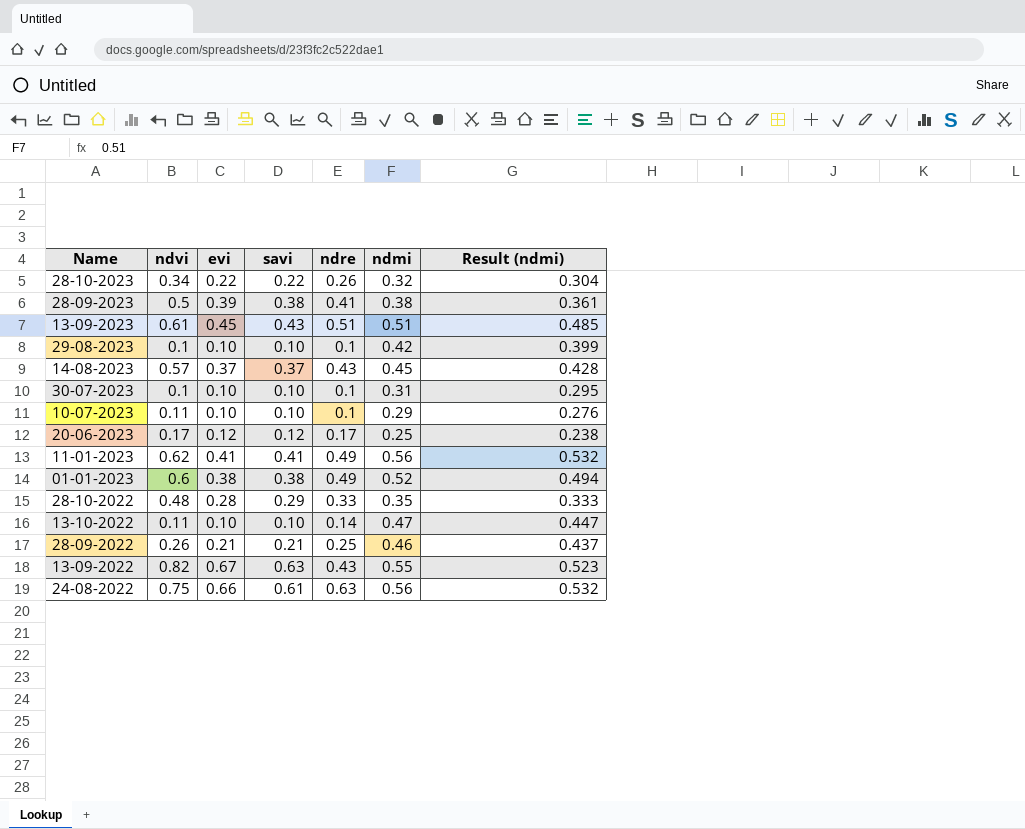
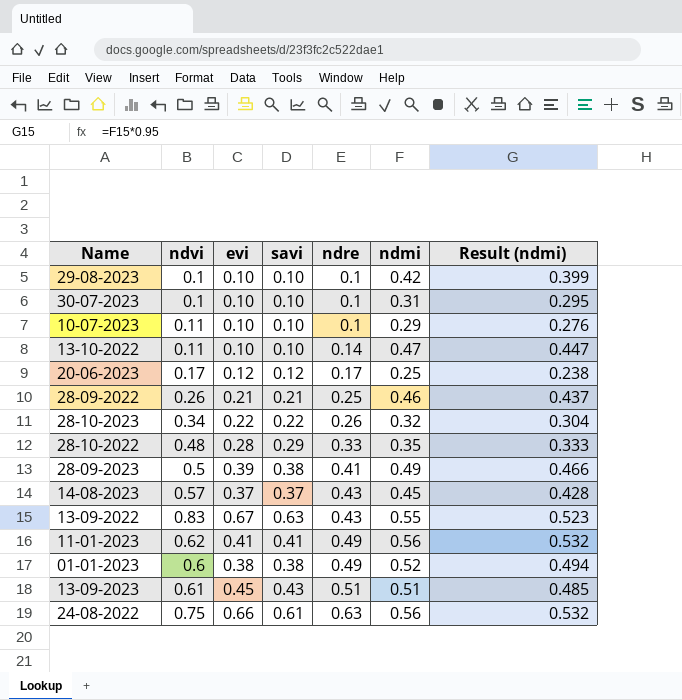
row order: Name descending -> ndre ascending
28-09-2023 | ndmi: 0.38 -> 0.49
28-09-2023 | Result (ndmi): 0.361 -> 0.466
13-09-2022 | ndvi: 0.82 -> 0.83

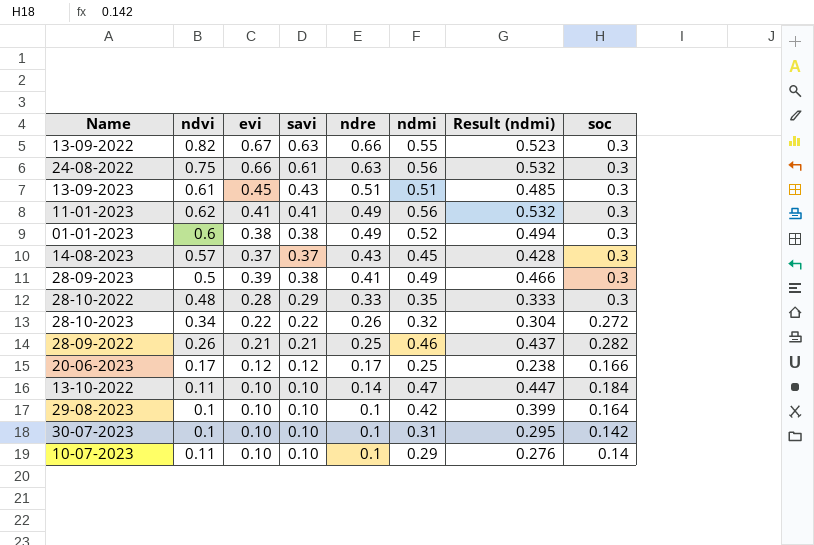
row order: ndre ascending -> ndre descending
column soc | position: none -> 8
13-09-2022 | ndvi: 0.83 -> 0.82
13-09-2022 | ndre: 0.43 -> 0.66

